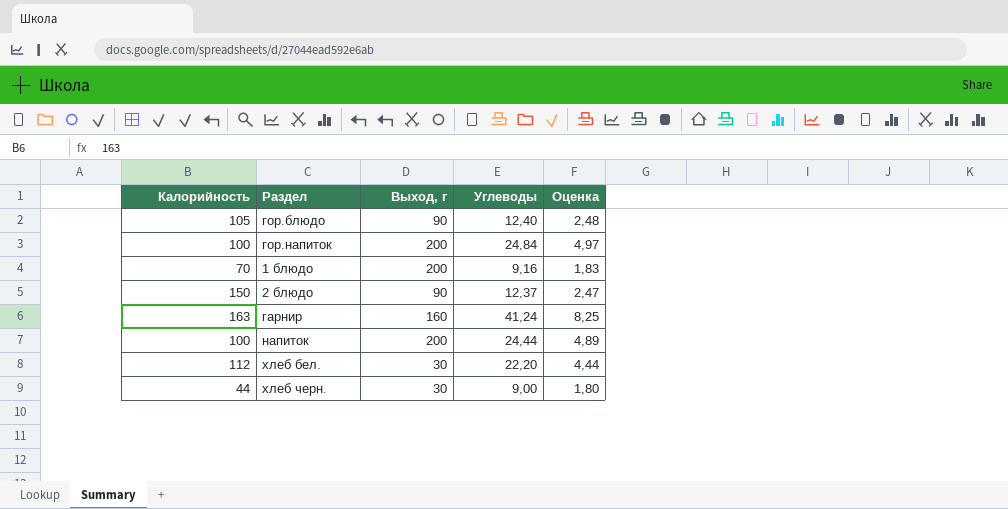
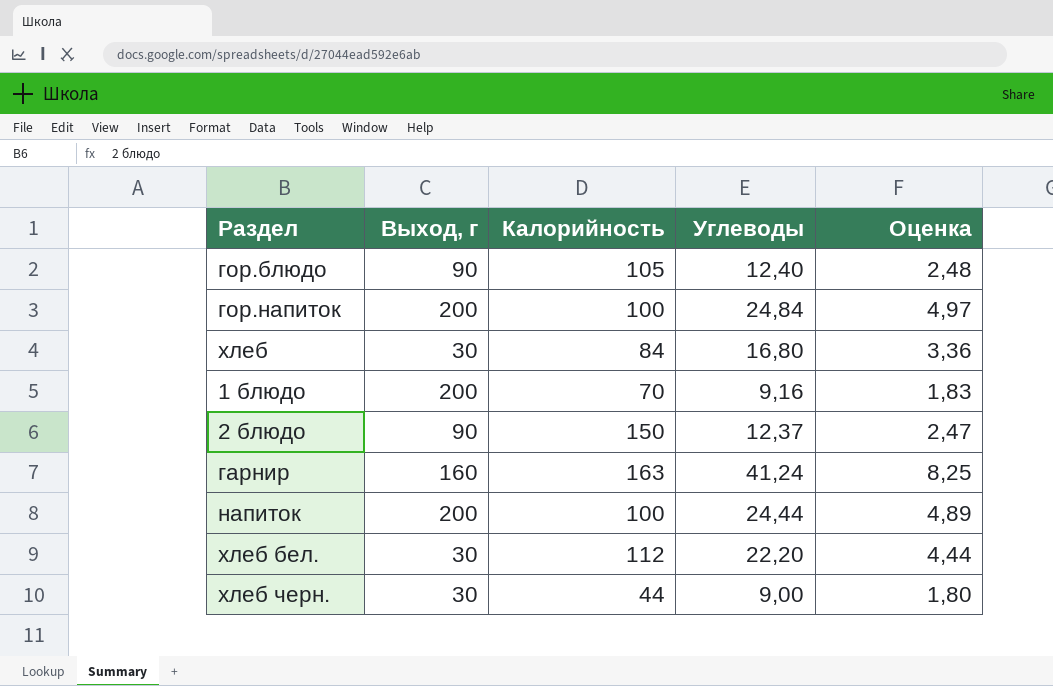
column Калорийность | position: 1 -> 3
row хлеб: none -> 30 | 84 | 16,80 | 3,36

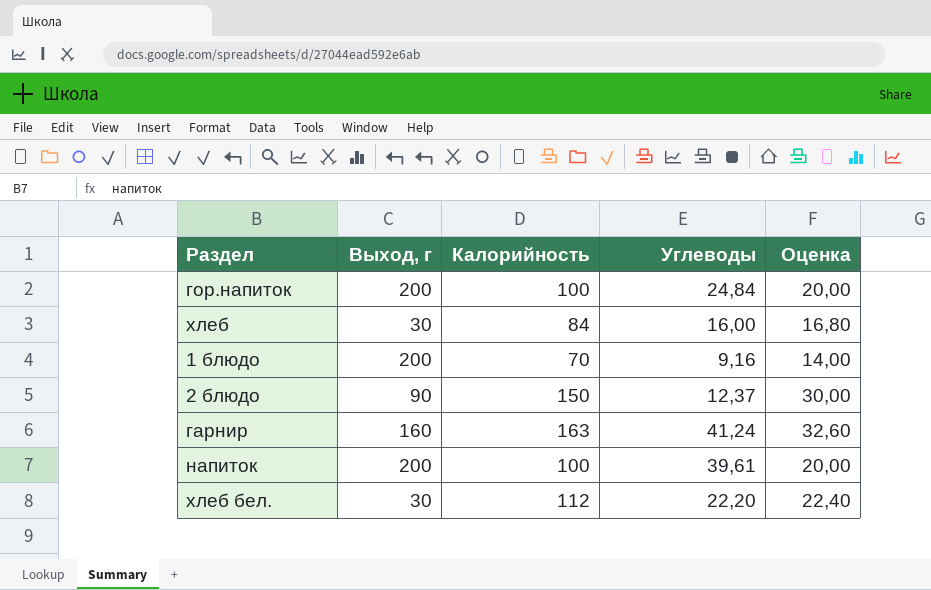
column Оценка | formula: [Углеводы] * 0,2 -> [Калорийность] * 0,2
row гор.блюдо: 90 | 105 | 12,40 | 2,48 -> none
row хлеб черн.: 30 | 44 | 9,00 | 1,80 -> none
хлеб | Углеводы: 16,80 -> 16,00
напиток | Углеводы: 24,44 -> 39,61

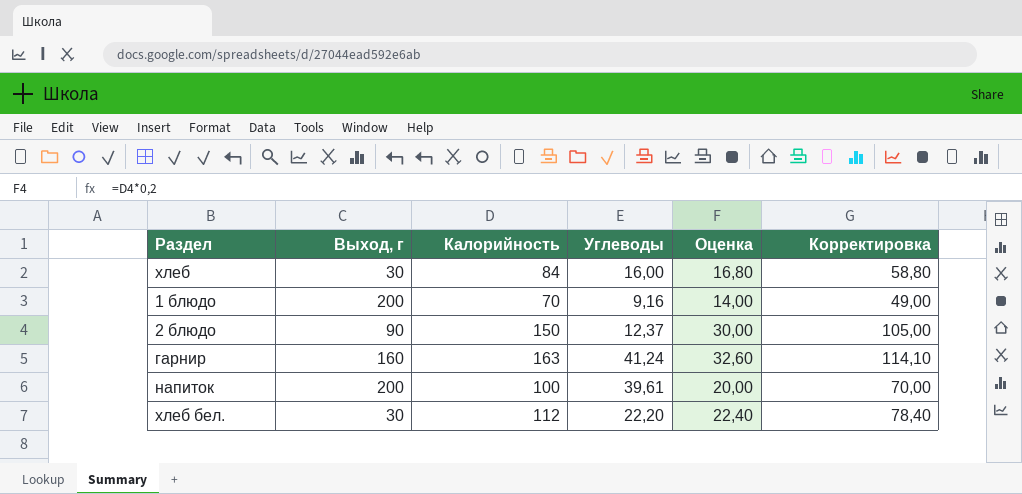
column Корректировка | formula: none -> [Калорийность] * 0,7
row гор.напиток: 200 | 100 | 24,84 | 20,00 -> none

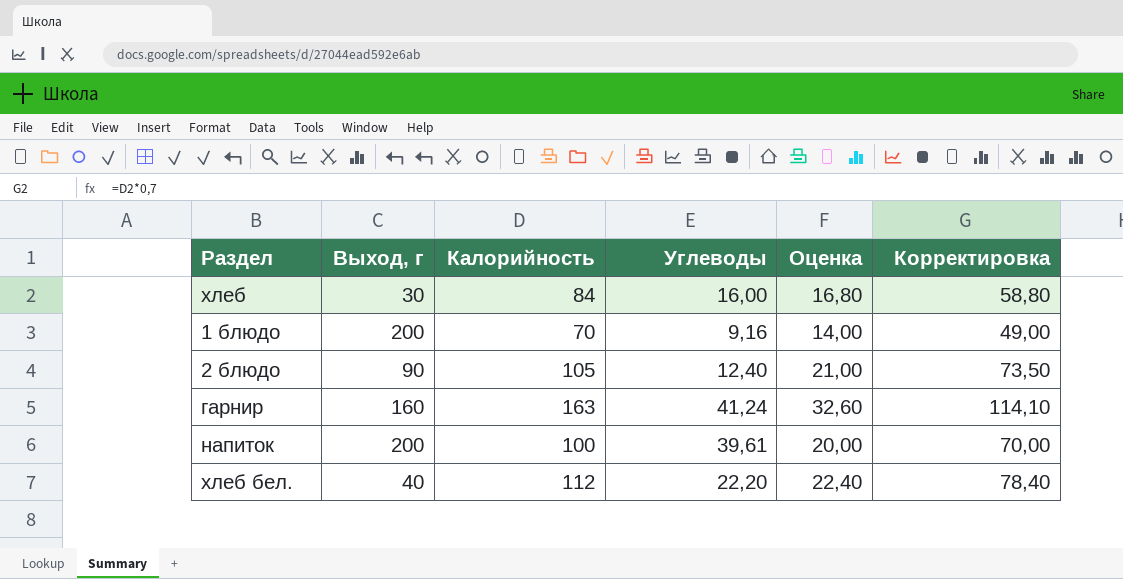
2 блюдо | Калорийность: 150 -> 105
2 блюдо | Углеводы: 12,37 -> 12,40
2 блюдо | Оценка: 30,00 -> 21,00
2 блюдо | Корректировка: 105,00 -> 73,50
хлеб бел. | Выход, г: 30 -> 40

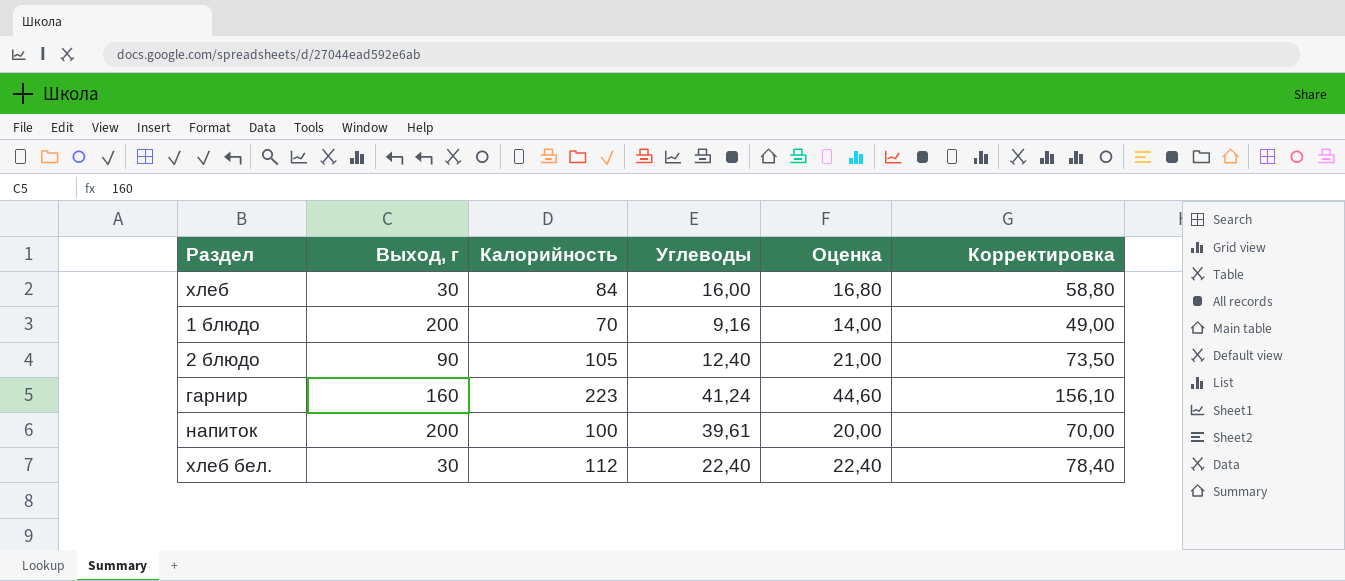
гарнир | Калорийность: 163 -> 223
гарнир | Оценка: 32,60 -> 44,60
гарнир | Корректировка: 114,10 -> 156,10
хлеб бел. | Выход, г: 40 -> 30
хлеб бел. | Углеводы: 22,20 -> 22,40

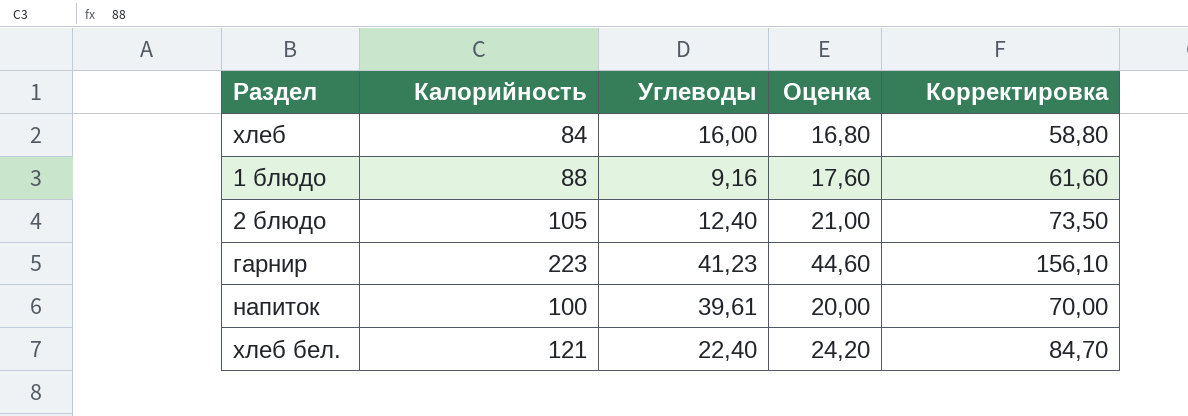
column Выход, г | position: 2 -> none
1 блюдо | Калорийность: 70 -> 88
1 блюдо | Оценка: 14,00 -> 17,60
1 блюдо | Корректировка: 49,00 -> 61,60
гарнир | Углеводы: 41,24 -> 41,23
хлеб бел. | Калорийность: 112 -> 121
хлеб бел. | Оценка: 22,40 -> 24,20
хлеб бел. | Корректировка: 78,40 -> 84,70

